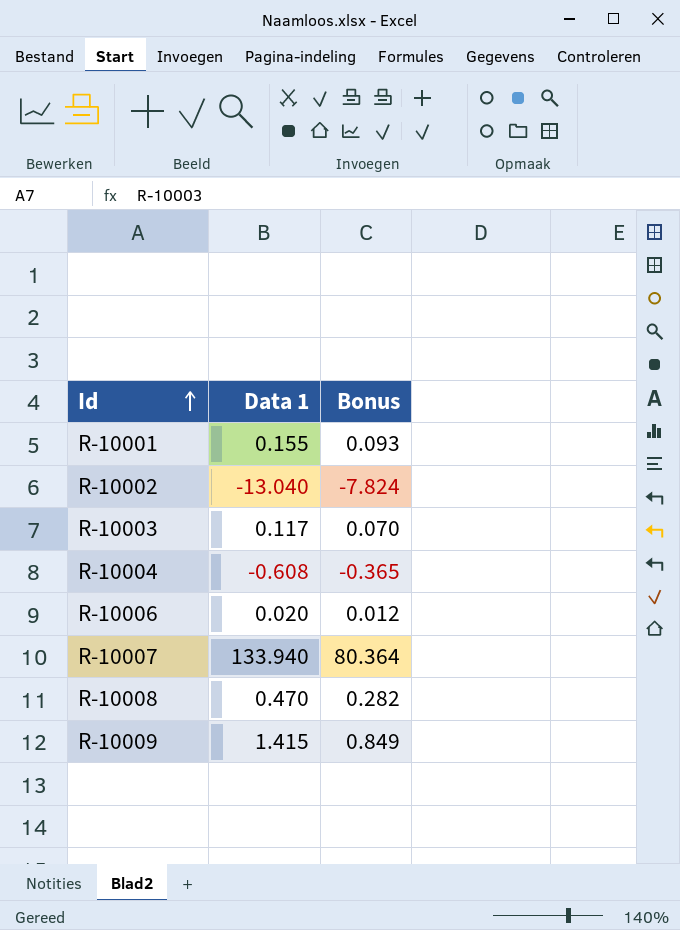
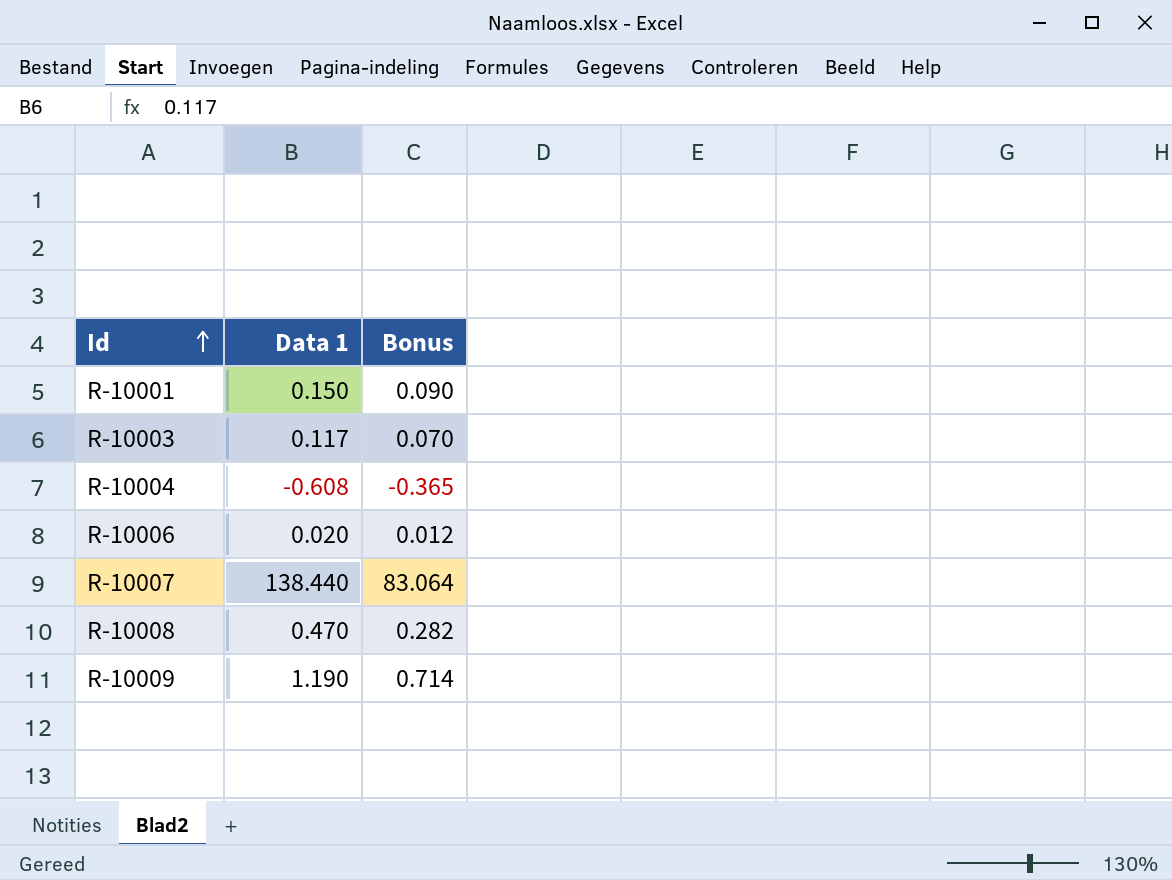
row R-10002: -13.040 | -7.824 -> none
R-10001 | Data 1: 0.155 -> 0.150
R-10001 | Bonus: 0.093 -> 0.090
R-10007 | Data 1: 133.940 -> 138.440
R-10007 | Bonus: 80.364 -> 83.064
R-10009 | Data 1: 1.415 -> 1.190
R-10009 | Bonus: 0.849 -> 0.714

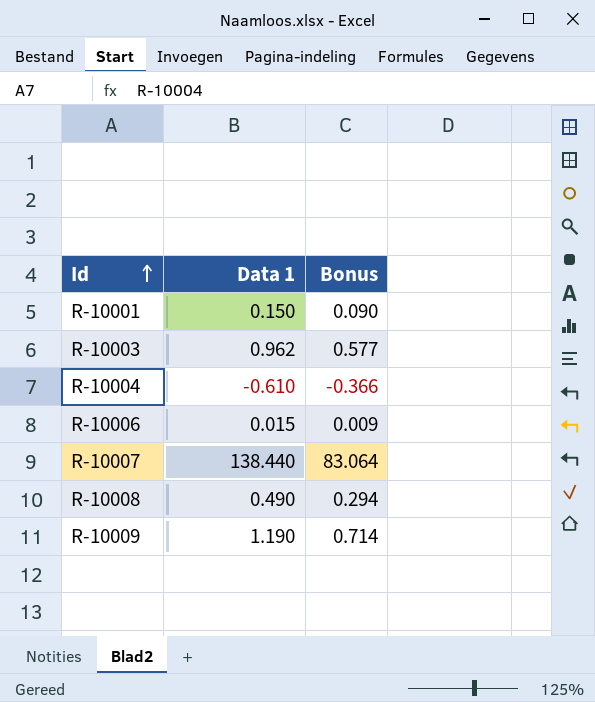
R-10003 | Data 1: 0.117 -> 0.962
R-10003 | Bonus: 0.070 -> 0.577
R-10004 | Data 1: -0.608 -> -0.610
R-10004 | Bonus: -0.365 -> -0.366
R-10006 | Data 1: 0.020 -> 0.015
R-10006 | Bonus: 0.012 -> 0.009
R-10008 | Data 1: 0.470 -> 0.490
R-10008 | Bonus: 0.282 -> 0.294

